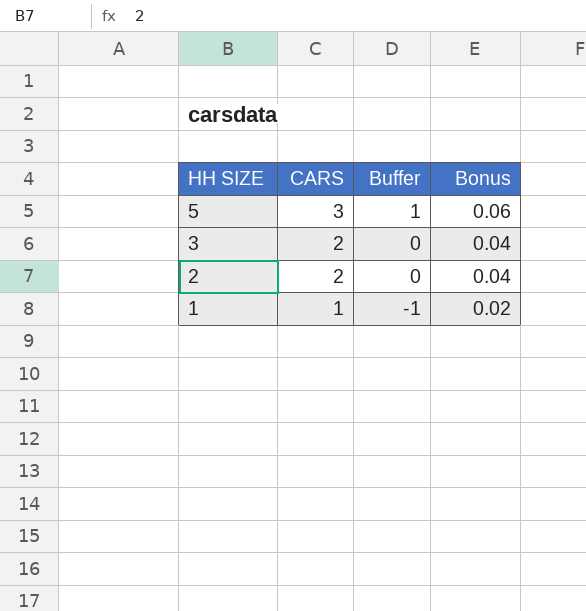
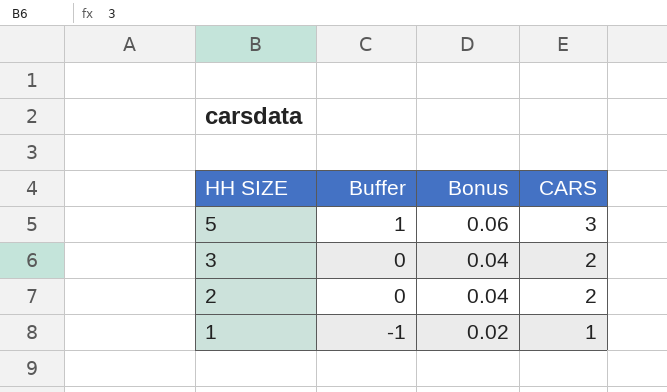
column CARS | position: 2 -> 4

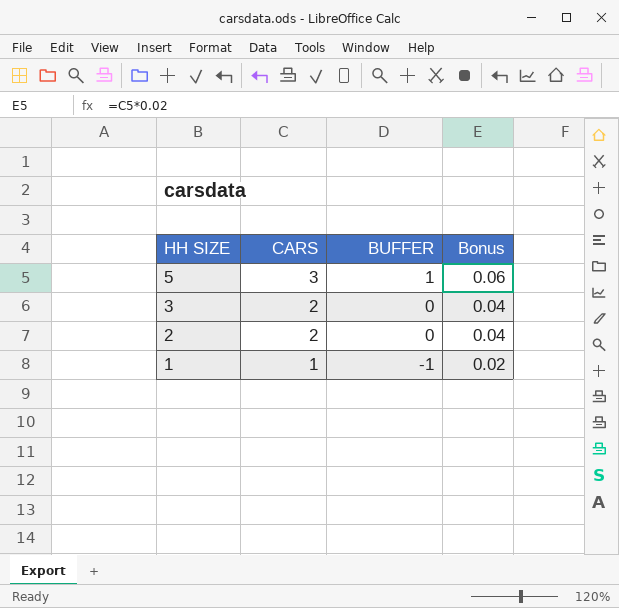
column CARS | position: 4 -> 2
column name: Buffer -> BUFFER

